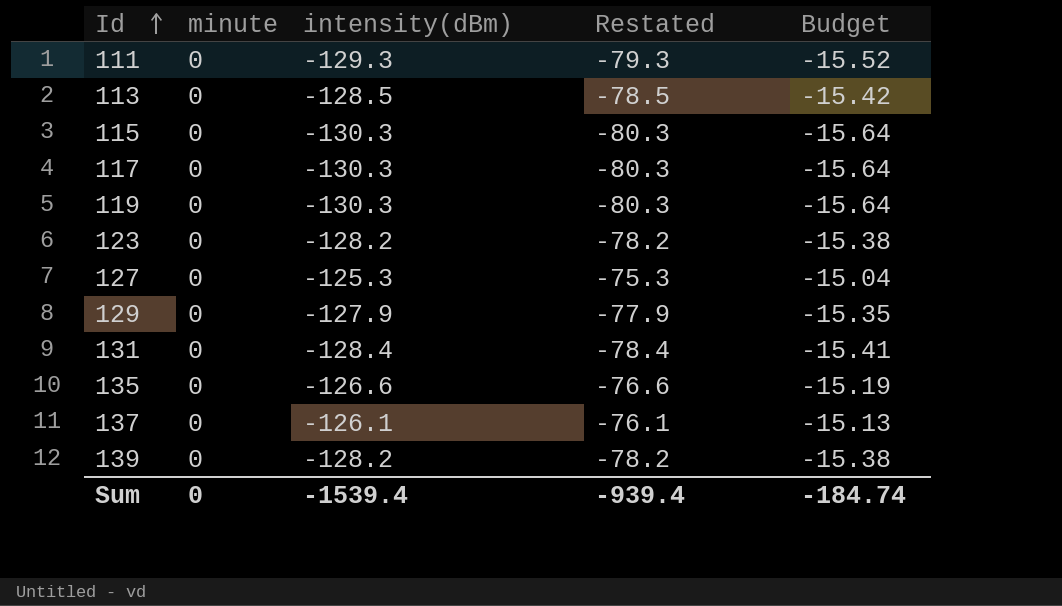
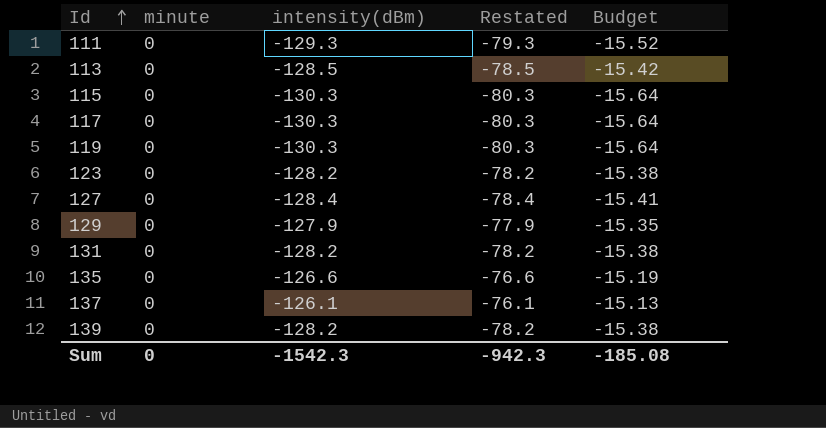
127 | intensity(dBm): -125.3 -> -128.4
127 | Restated: -75.3 -> -78.4
127 | Budget: -15.04 -> -15.41
131 | intensity(dBm): -128.4 -> -128.2
131 | Restated: -78.4 -> -78.2
131 | Budget: -15.41 -> -15.38
Sum | intensity(dBm): -1539.4 -> -1542.3
Sum | Restated: -939.4 -> -942.3
Sum | Budget: -184.74 -> -185.08

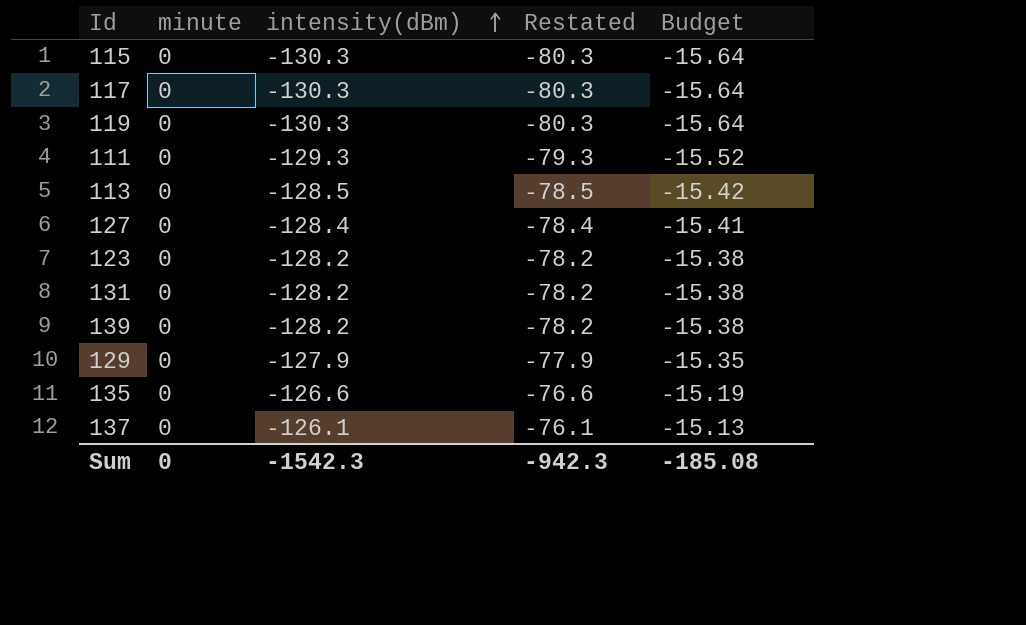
row order: Id ascending -> intensity(dBm) ascending

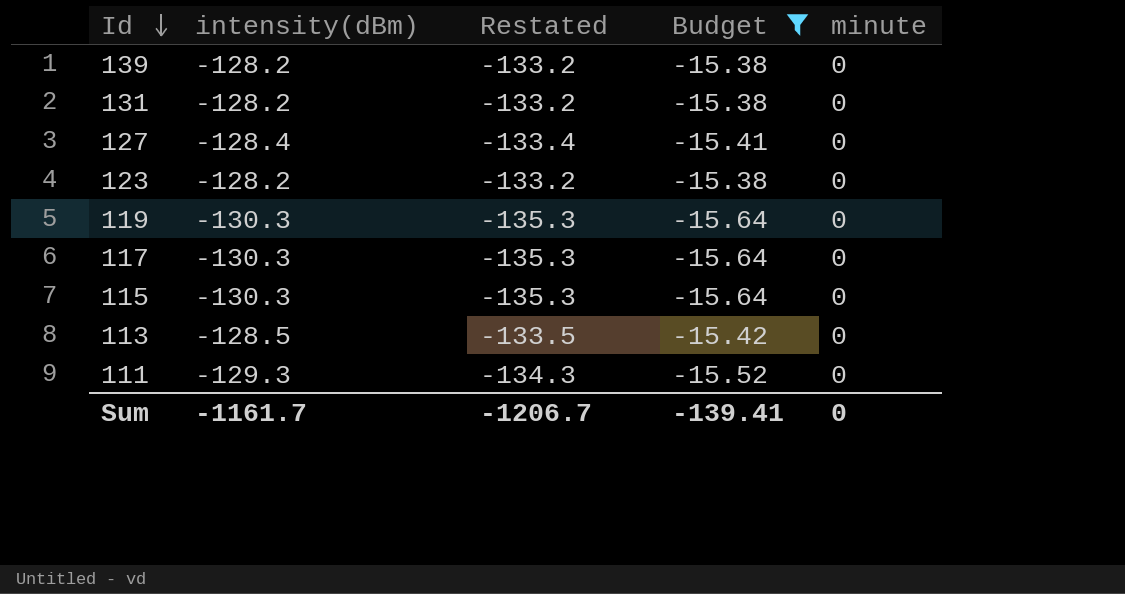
filter: none -> Budget <= -15.38
row order: intensity(dBm) ascending -> Id descending
column Restated | formula: [intensity(dBm)] + 50 -> [intensity(dBm)] - 5
column minute | position: 2 -> 5
Sum | intensity(dBm): -1542.3 -> -1161.7
Sum | Restated: -942.3 -> -1206.7
Sum | Budget: -185.08 -> -139.41

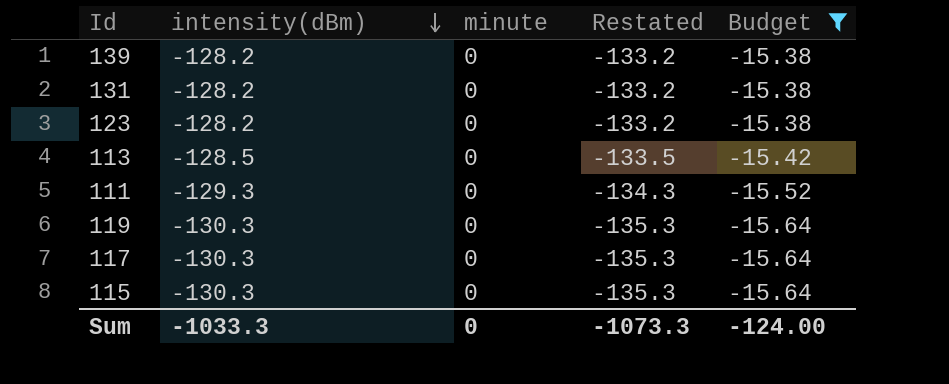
row order: Id descending -> intensity(dBm) descending
column minute | position: 5 -> 3
row 127: -128.4 | -133.4 | -15.41 | 0 -> none
Sum | intensity(dBm): -1161.7 -> -1033.3
Sum | Restated: -1206.7 -> -1073.3
Sum | Budget: -139.41 -> -124.00

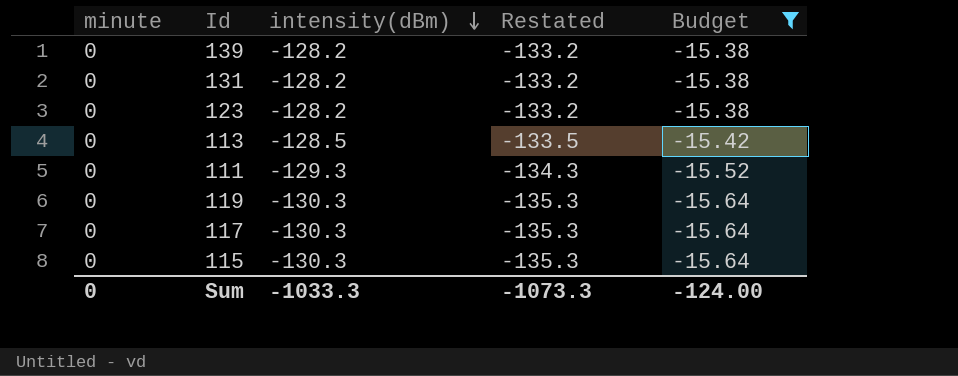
column minute | position: 3 -> 1

